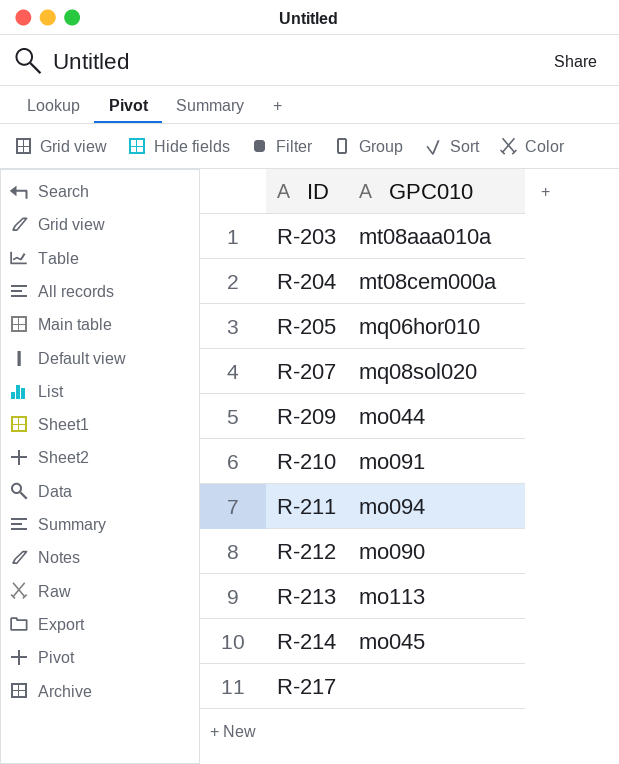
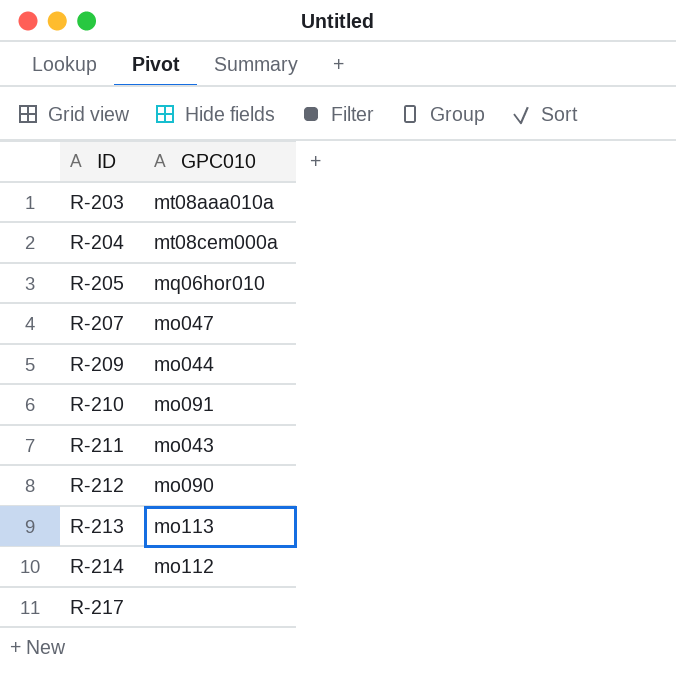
R-207 | GPC010: mq08sol020 -> mo047
R-211 | GPC010: mo094 -> mo043
R-214 | GPC010: mo045 -> mo112

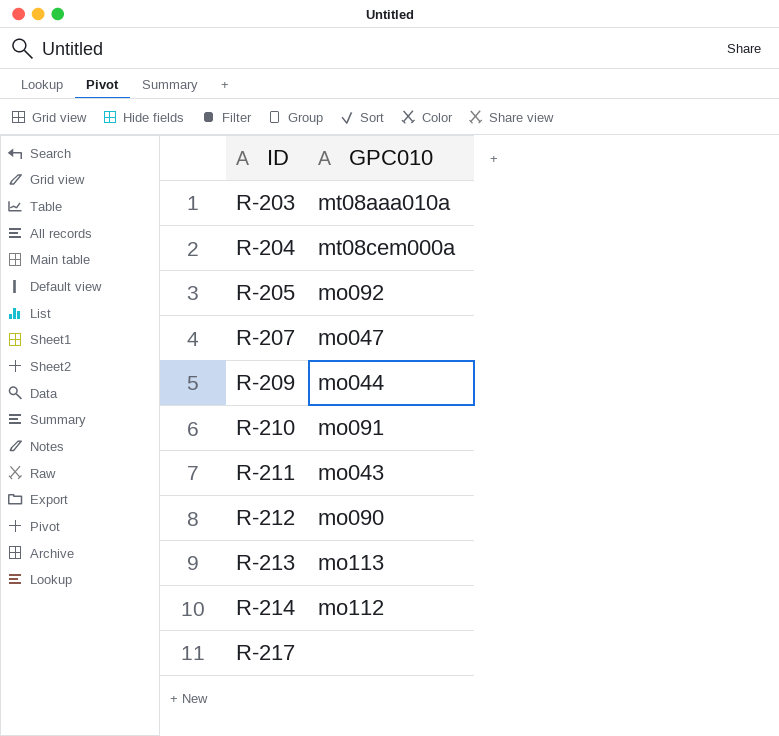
R-205 | GPC010: mq06hor010 -> mo092

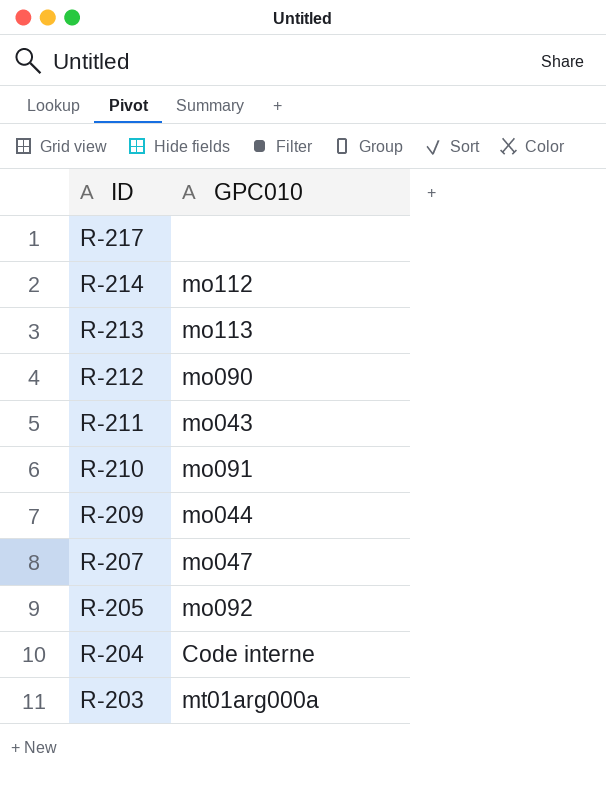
row order: ID ascending -> ID descending
R-204 | GPC010: mt08cem000a -> Code interne
R-203 | GPC010: mt08aaa010a -> mt01arg000a

